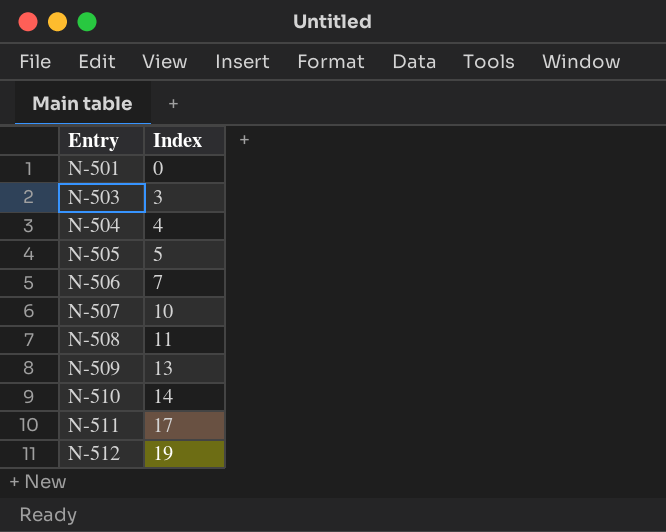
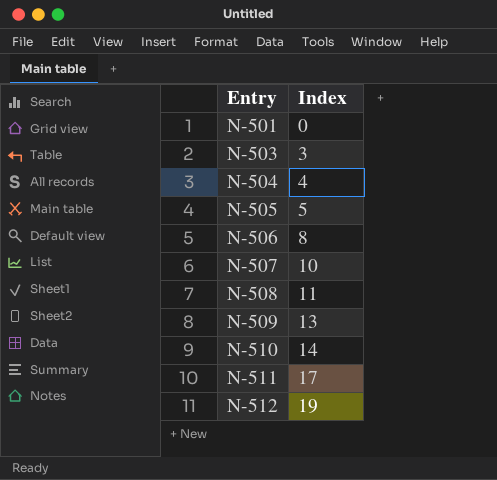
N-506 | Index: 7 -> 8

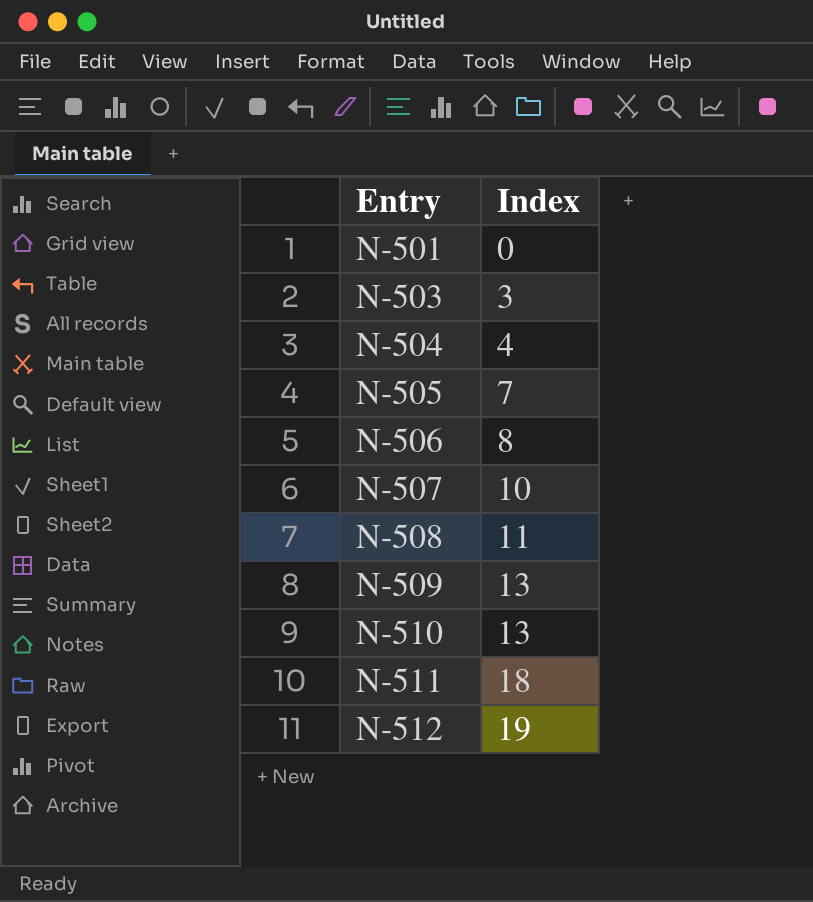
N-505 | Index: 5 -> 7
N-510 | Index: 14 -> 13
N-511 | Index: 17 -> 18

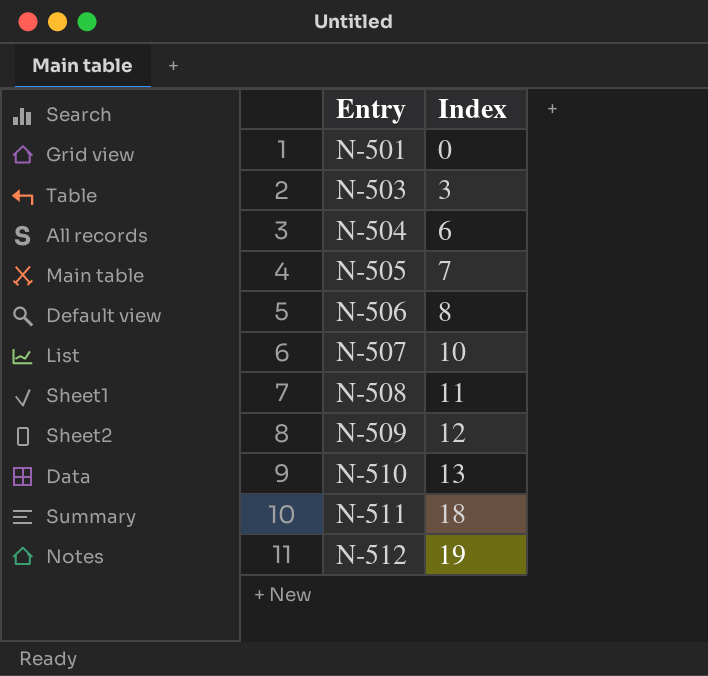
N-504 | Index: 4 -> 6
N-509 | Index: 13 -> 12

